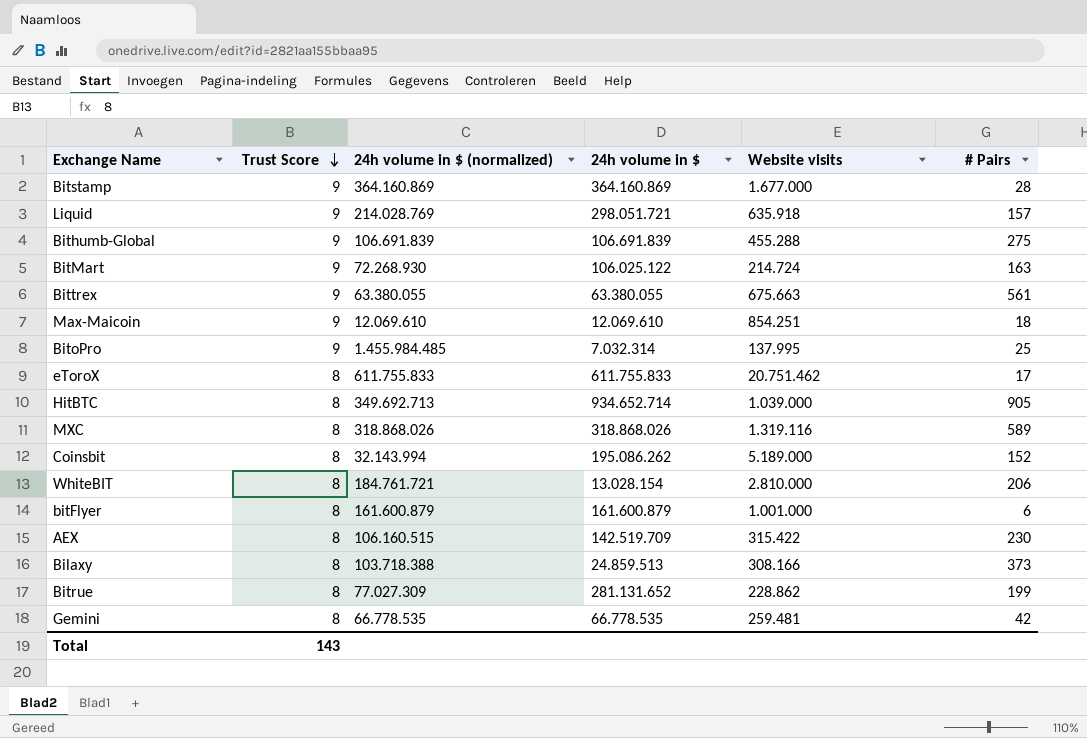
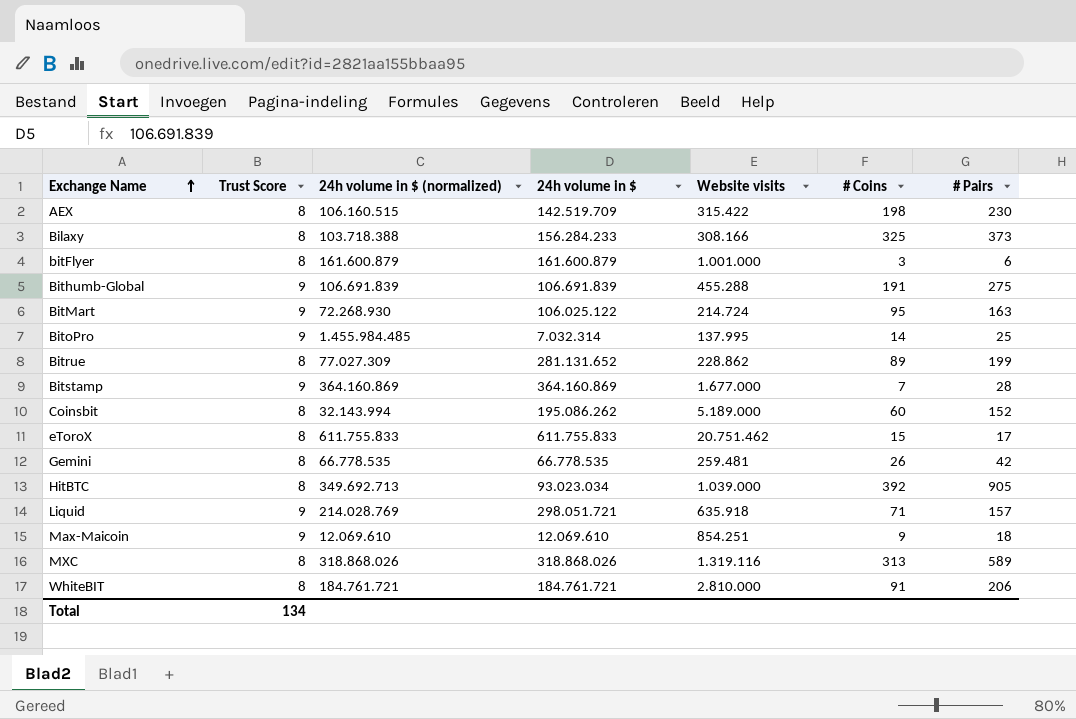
row order: Trust Score descending -> Exchange Name ascending
column # Coins | position: none -> 6
row Bittrex: 9 | 63.380.055 | 63.380.055 | 675.663 | 561 -> none
Bilaxy | 24h volume in $: 24.859.513 -> 156.284.233
HitBTC | 24h volume in $: 934.652.714 -> 93.023.034
WhiteBIT | 24h volume in $: 13.028.154 -> 184.761.721
Total | Trust Score: 143 -> 134

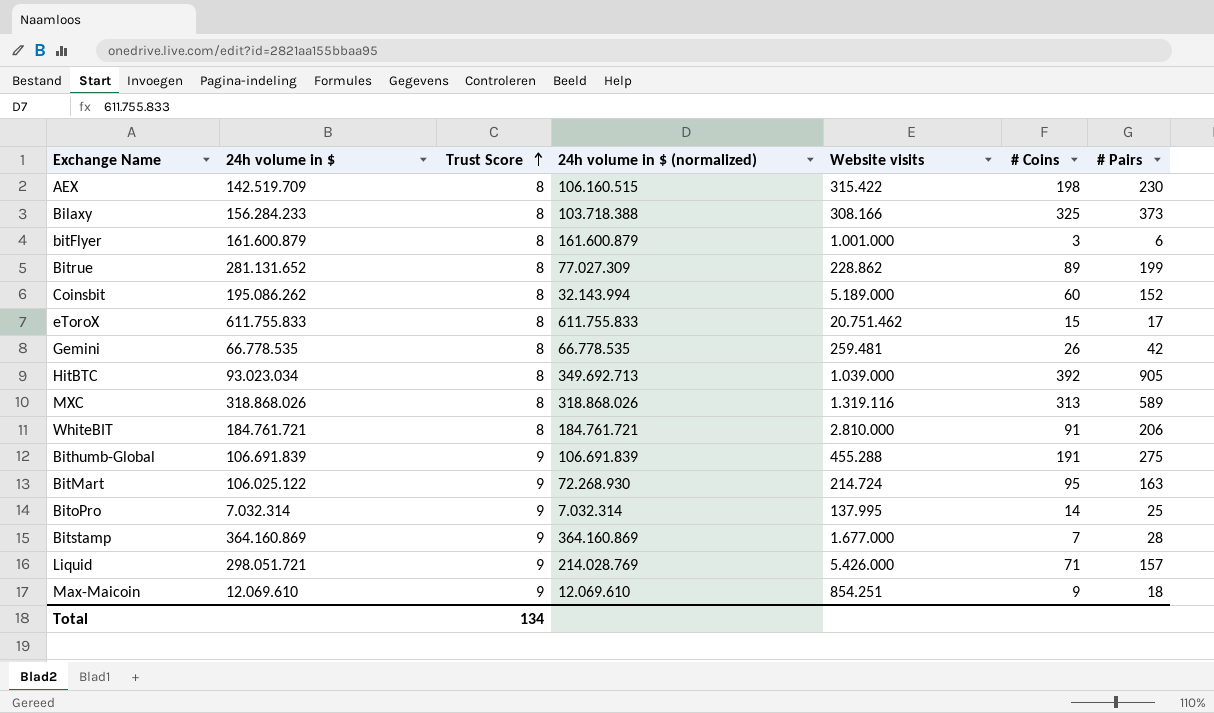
row order: Exchange Name ascending -> Trust Score ascending
column 24h volume in $ | position: 4 -> 2
BitoPro | 24h volume in $ (normalized): 1.455.984.485 -> 7.032.314
Liquid | Website visits: 635.918 -> 5.426.000

